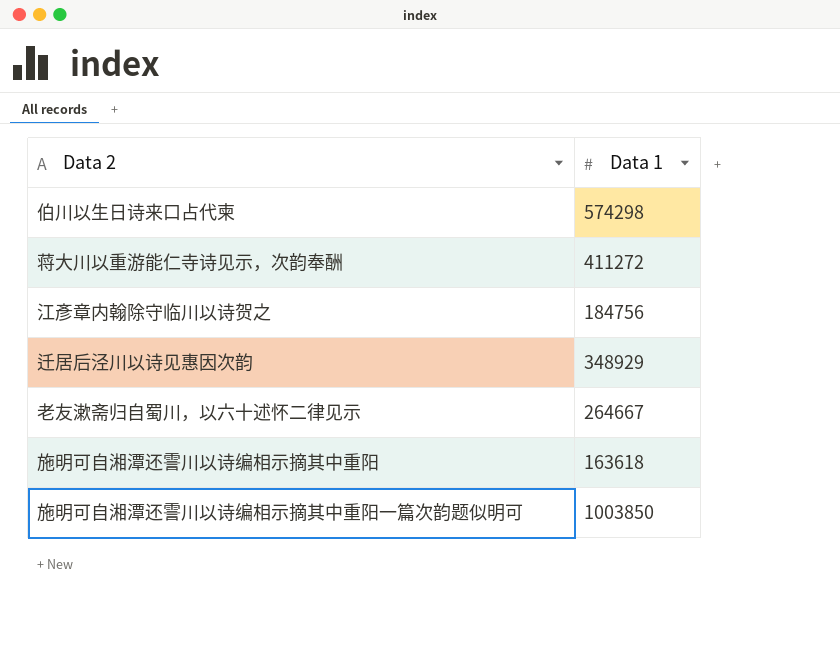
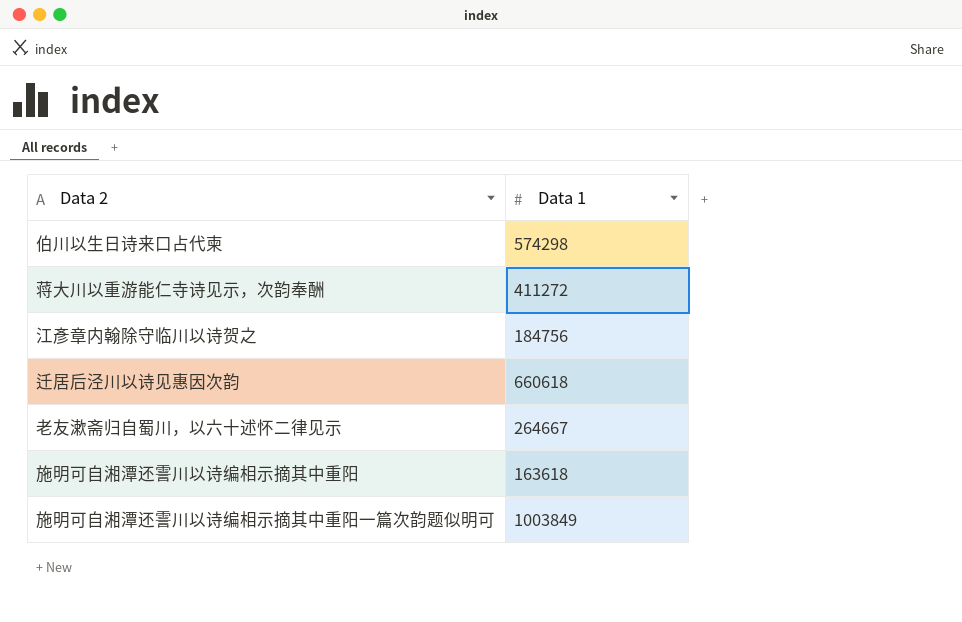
迁居后泾川以诗见惠因次韵 | Data 1: 348929 -> 660618
施明可自湘潭还霅川以诗编相示摘其中重阳一篇次韵题似明可 | Data 1: 1003850 -> 1003849

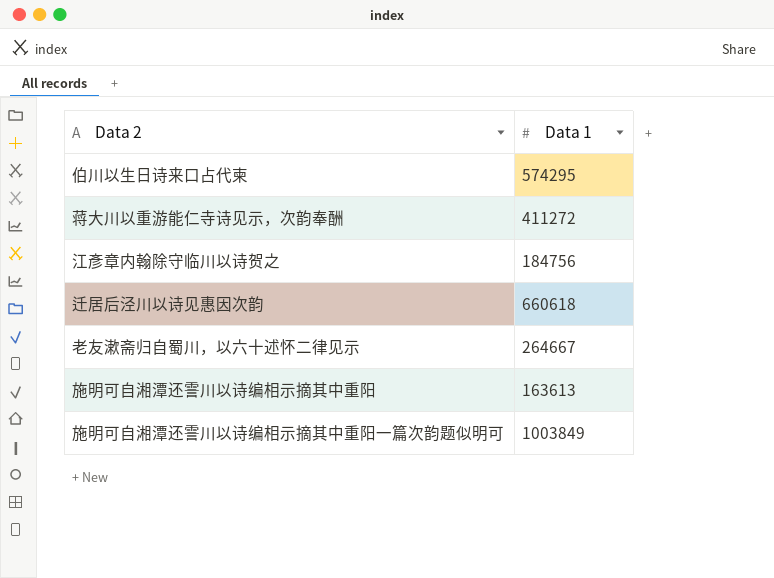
伯川以生日诗来口占代柬 | Data 1: 574298 -> 574295
施明可自湘潭还霅川以诗编相示摘其中重阳 | Data 1: 163618 -> 163613

